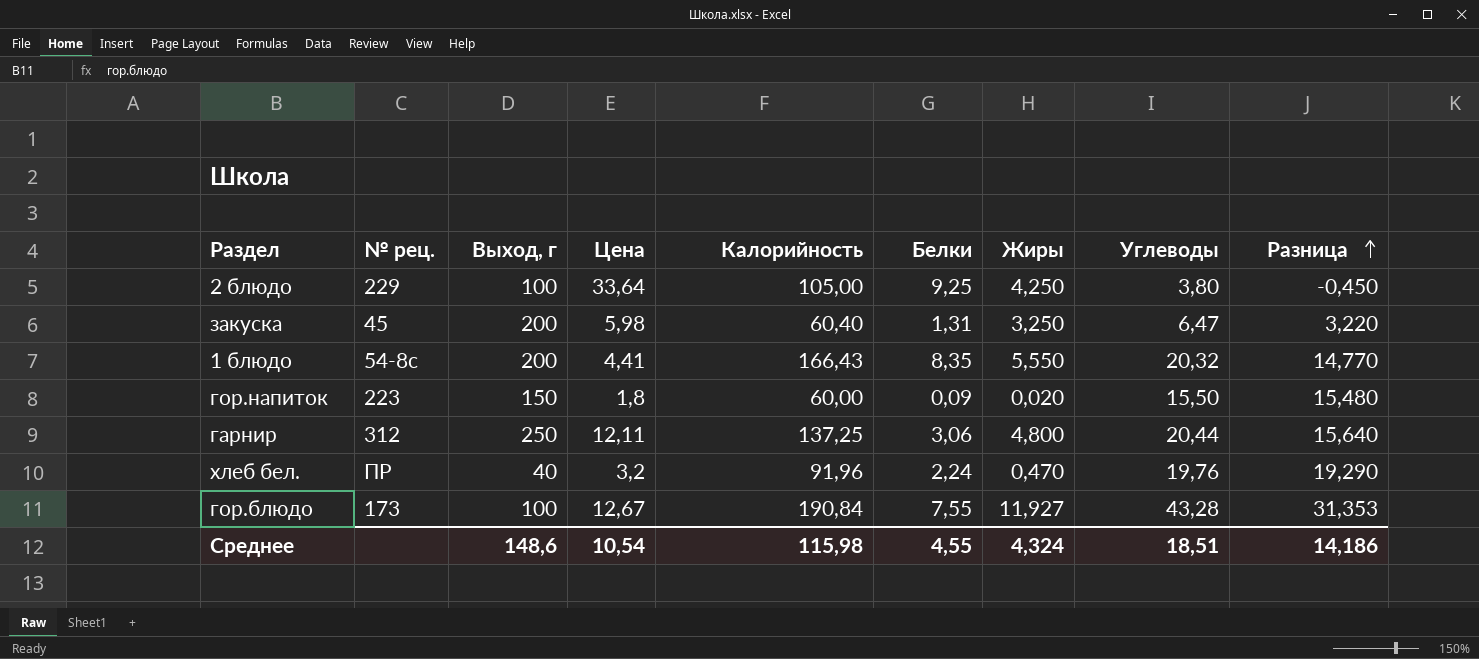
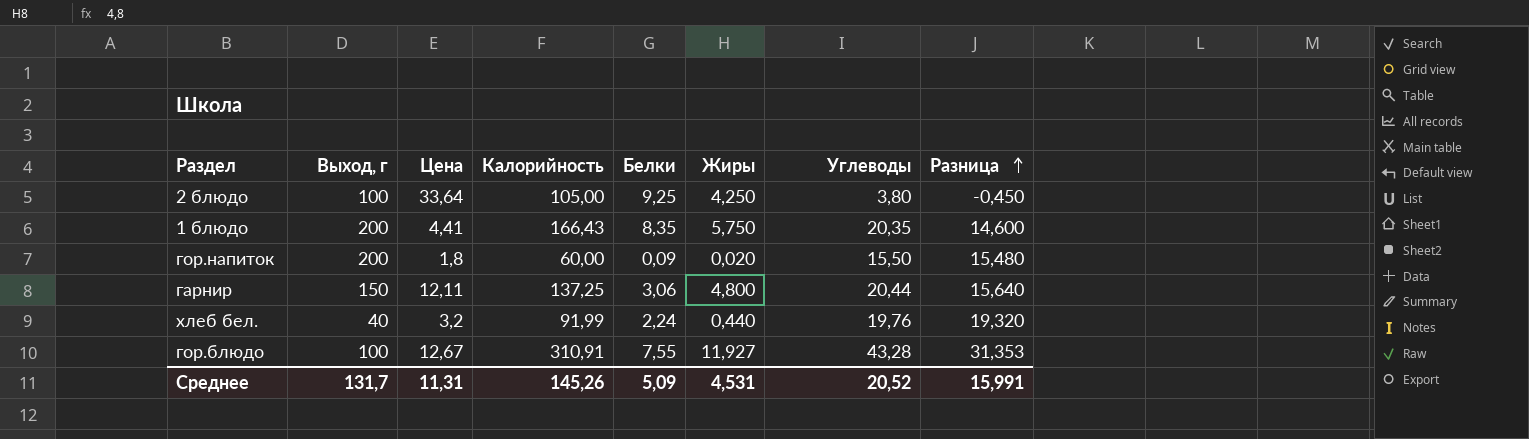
column № рец. | position: 2 -> none
row закуска: 45 | 200 | 5,98 | 60,40 | 1,31 | 3,250 | 6,47 | 3,220 -> none
1 блюдо | Жиры: 5,550 -> 5,750
1 блюдо | Углеводы: 20,32 -> 20,35
1 блюдо | Разница: 14,770 -> 14,600
гор.напиток | Выход, г: 150 -> 200
гарнир | Выход, г: 250 -> 150
хлеб бел. | Калорийность: 91,96 -> 91,99
хлеб бел. | Жиры: 0,470 -> 0,440
хлеб бел. | Разница: 19,290 -> 19,320
гор.блюдо | Калорийность: 190,84 -> 310,91
Среднее | Выход, г: 148,6 -> 131,7
Среднее | Цена: 10,54 -> 11,31
Среднее | Калорийность: 115,98 -> 145,26
Среднее | Белки: 4,55 -> 5,09
Среднее | Жиры: 4,324 -> 4,531
Среднее | Углеводы: 18,51 -> 20,52
Среднее | Разница: 14,186 -> 15,991

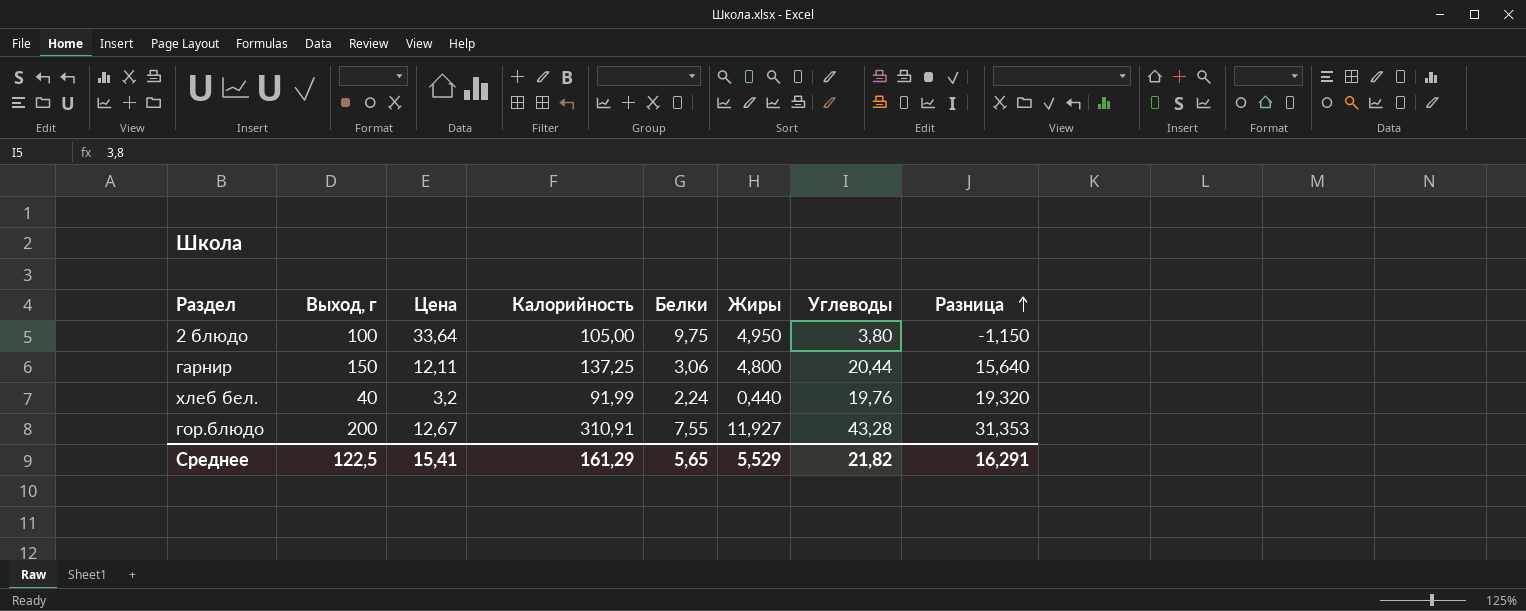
row 1 блюдо: 200 | 4,41 | 166,43 | 8,35 | 5,750 | 20,35 | 14,600 -> none
row гор.напиток: 200 | 1,8 | 60,00 | 0,09 | 0,020 | 15,50 | 15,480 -> none
2 блюдо | Белки: 9,25 -> 9,75
2 блюдо | Жиры: 4,250 -> 4,950
2 блюдо | Разница: -0,450 -> -1,150
гор.блюдо | Выход, г: 100 -> 200
Среднее | Выход, г: 131,7 -> 122,5
Среднее | Цена: 11,31 -> 15,41
Среднее | Калорийность: 145,26 -> 161,29
Среднее | Белки: 5,09 -> 5,65
Среднее | Жиры: 4,531 -> 5,529
Среднее | Углеводы: 20,52 -> 21,82
Среднее | Разница: 15,991 -> 16,291

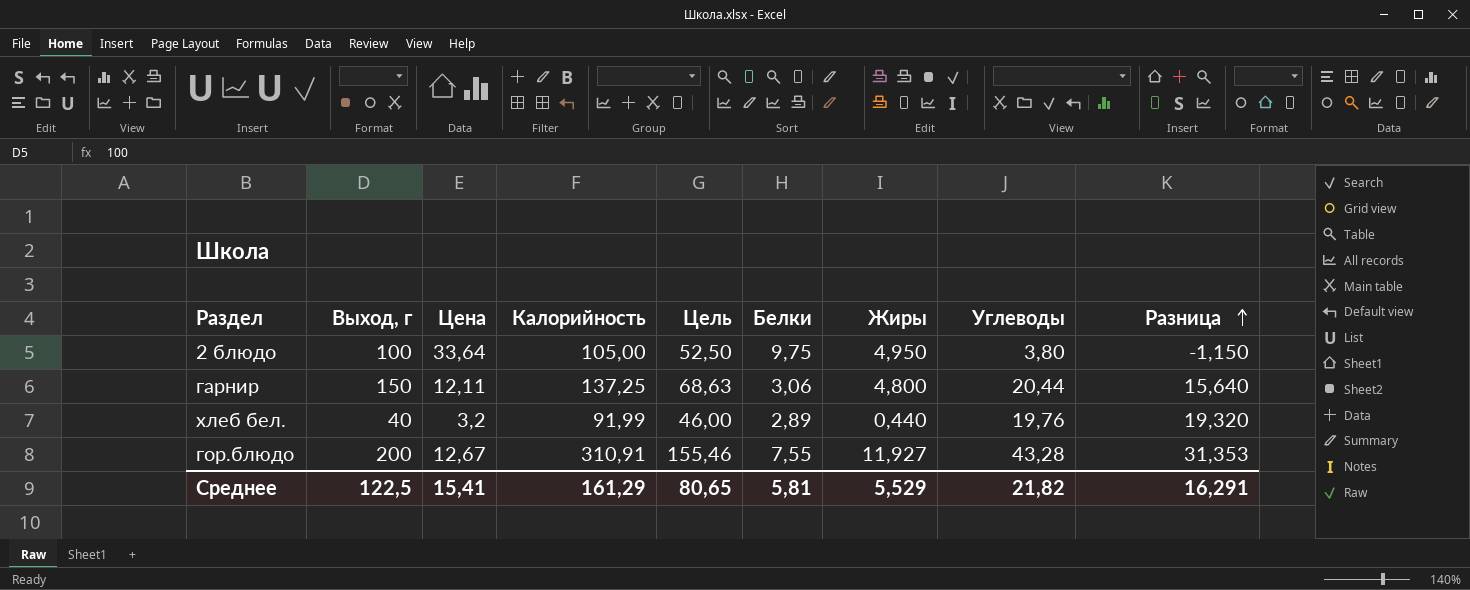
column Цель | formula: none -> [Калорийность] * 0,5
хлеб бел. | Белки: 2,24 -> 2,89
Среднее | Белки: 5,65 -> 5,81

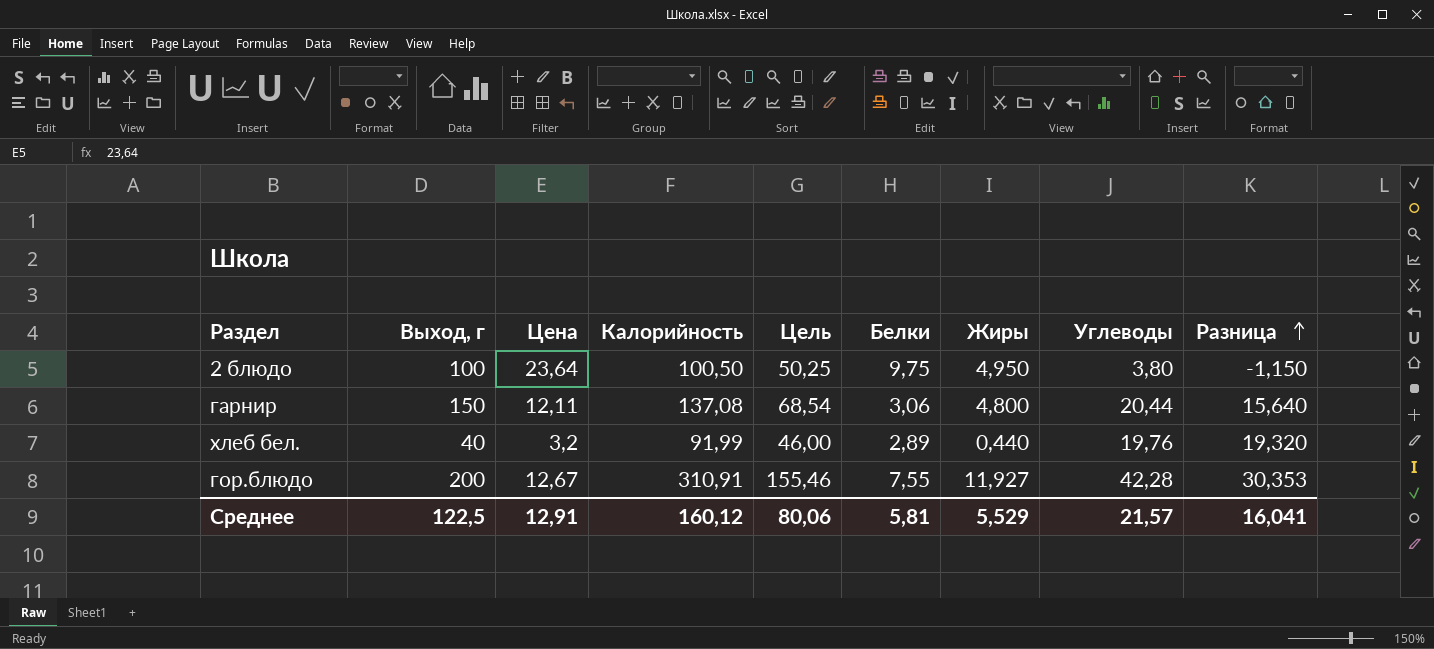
2 блюдо | Цена: 33,64 -> 23,64
2 блюдо | Калорийность: 105,00 -> 100,50
2 блюдо | Цель: 52,50 -> 50,25
гарнир | Калорийность: 137,25 -> 137,08
гарнир | Цель: 68,63 -> 68,54
гор.блюдо | Углеводы: 43,28 -> 42,28
гор.блюдо | Разница: 31,353 -> 30,353
Среднее | Цена: 15,41 -> 12,91
Среднее | Калорийность: 161,29 -> 160,12
Среднее | Цель: 80,65 -> 80,06
Среднее | Углеводы: 21,82 -> 21,57
Среднее | Разница: 16,291 -> 16,041

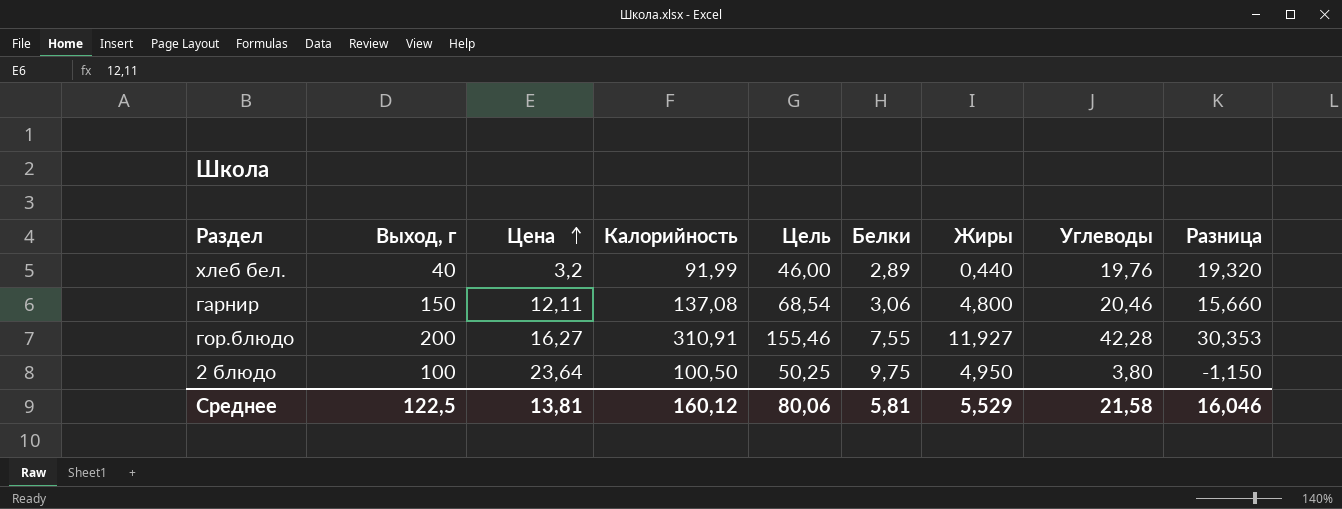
row order: Разница ascending -> Цена ascending
гарнир | Углеводы: 20,44 -> 20,46
гарнир | Разница: 15,640 -> 15,660
гор.блюдо | Цена: 12,67 -> 16,27
Среднее | Цена: 12,91 -> 13,81
Среднее | Углеводы: 21,57 -> 21,58
Среднее | Разница: 16,041 -> 16,046

